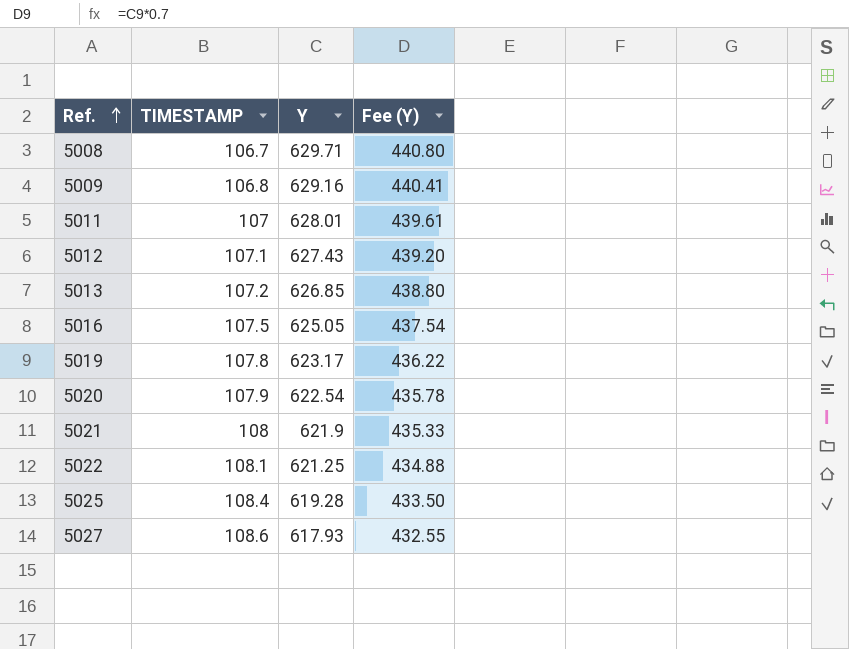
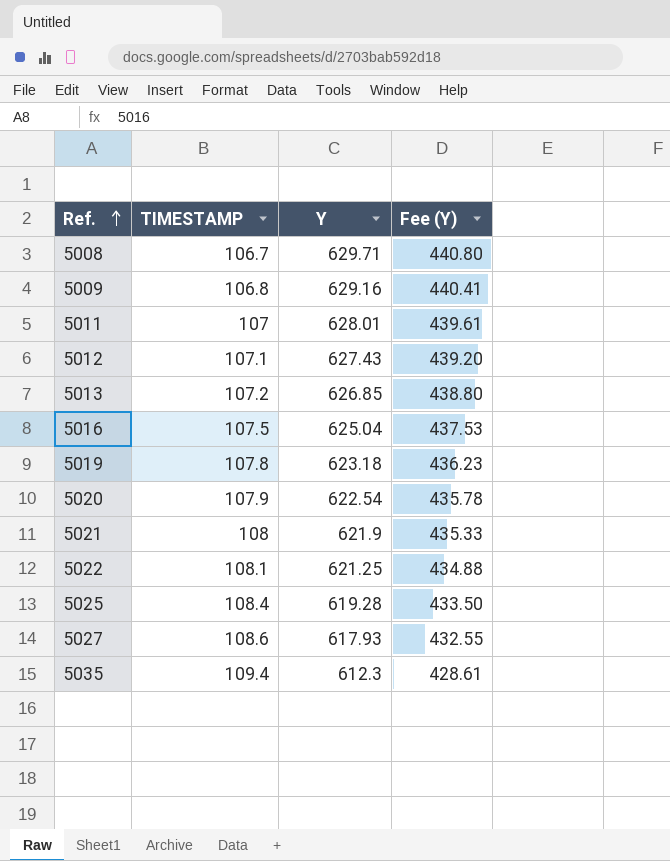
5016 | Y: 625.05 -> 625.04
5016 | Fee (Y): 437.54 -> 437.53
5019 | Y: 623.17 -> 623.18
5019 | Fee (Y): 436.22 -> 436.23
row 5035: none -> 109.4 | 612.3 | 428.61

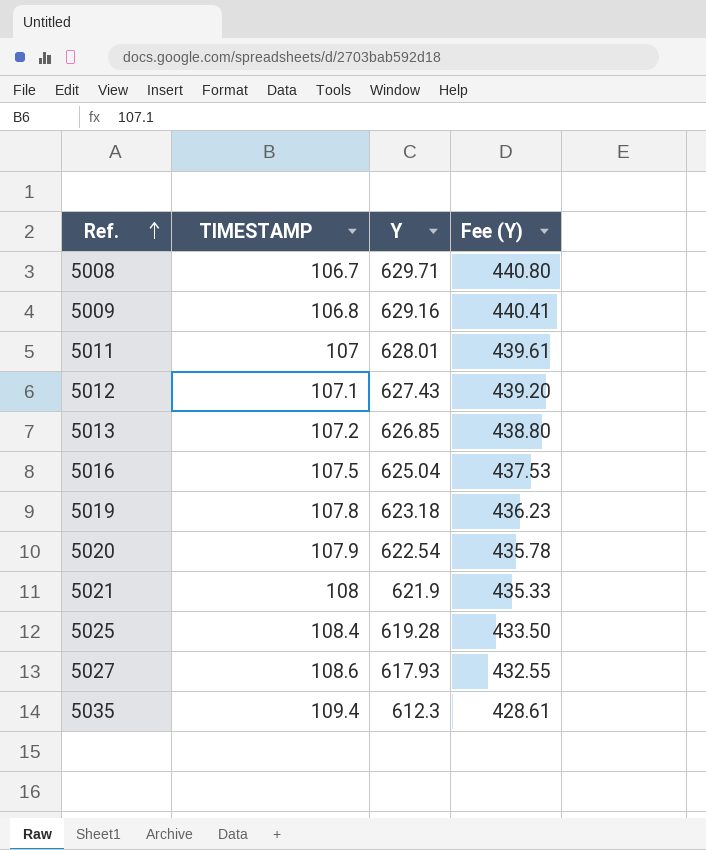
row 5022: 108.1 | 621.25 | 434.88 -> none

